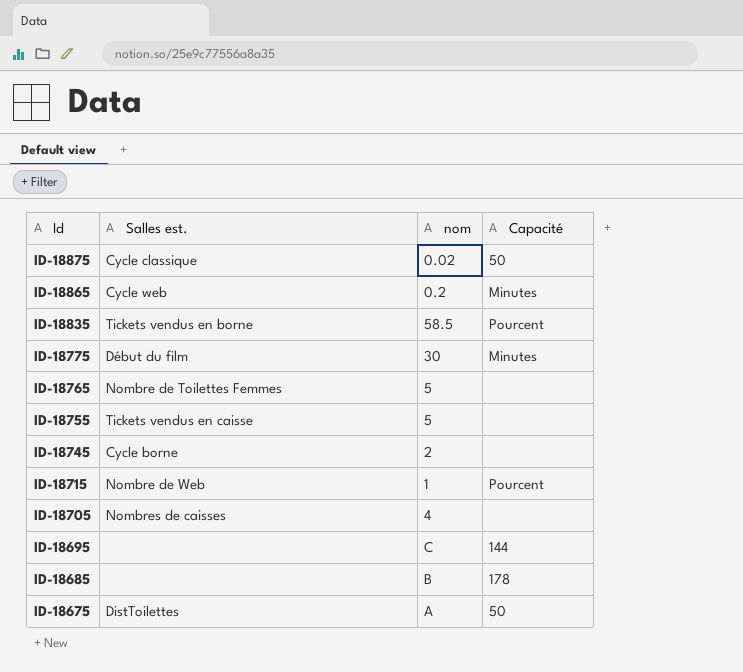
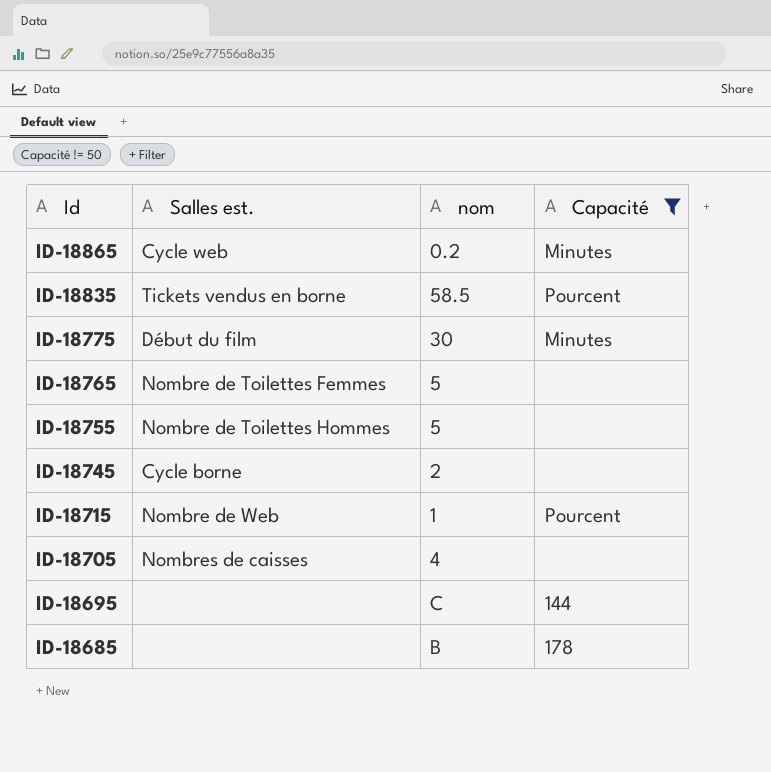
filter: none -> Capacité != 50
ID-18755 | Salles est.: Tickets vendus en caisse -> Nombre de Toilettes Hommes

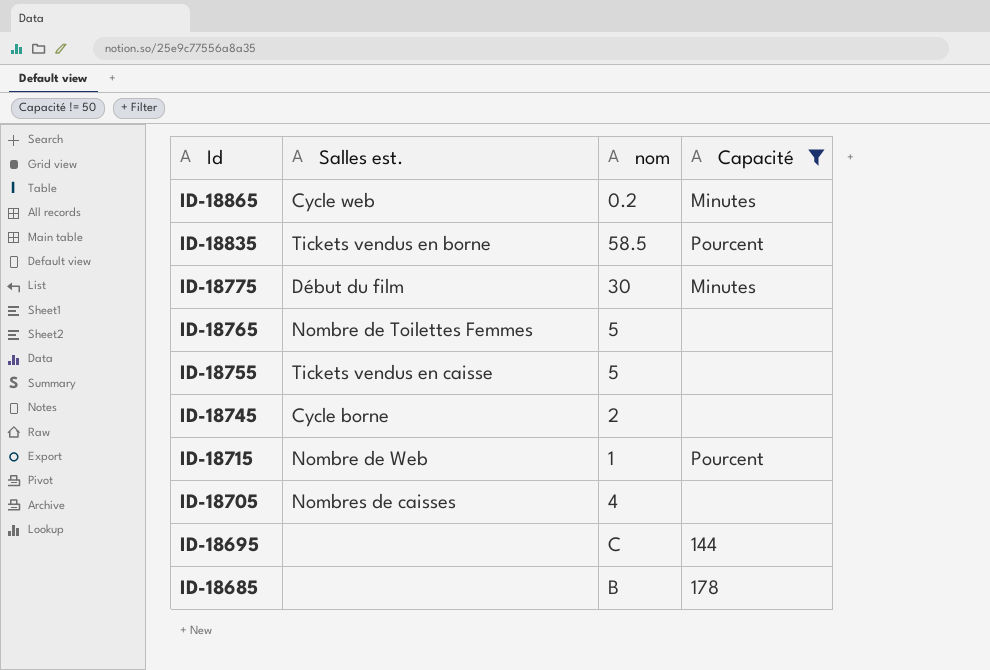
ID-18755 | Salles est.: Nombre de Toilettes Hommes -> Tickets vendus en caisse

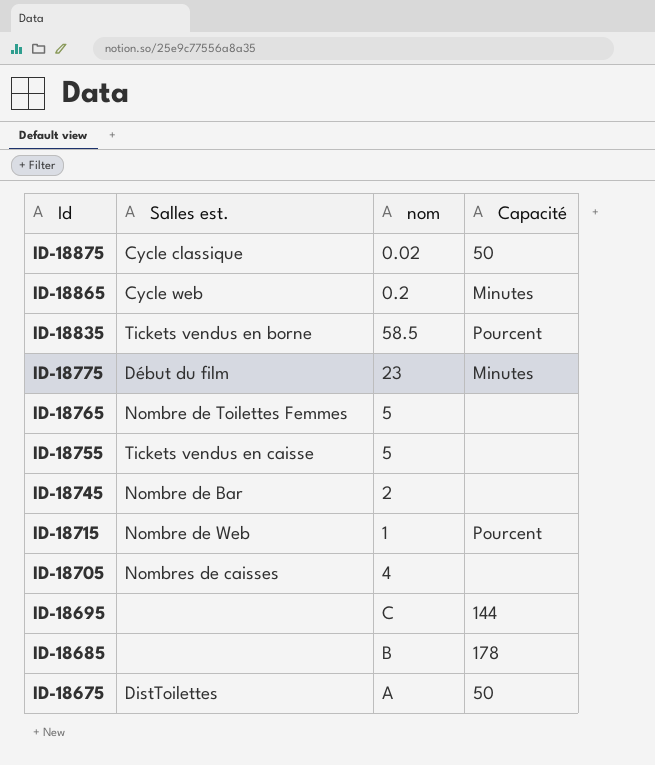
filter: Capacité != 50 -> none
ID-18775 | nom: 30 -> 23
ID-18745 | Salles est.: Cycle borne -> Nombre de Bar

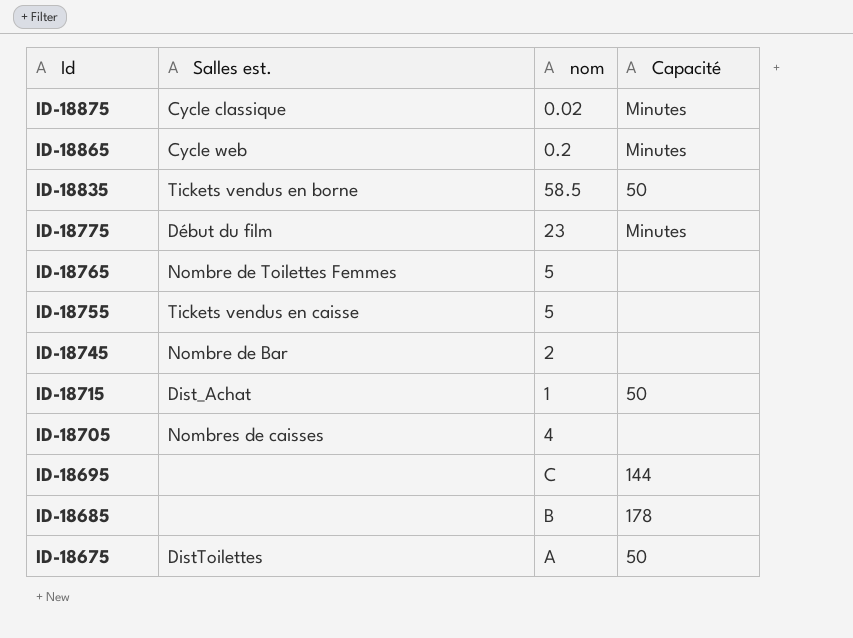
ID-18875 | Capacité: 50 -> Minutes
ID-18835 | Capacité: Pourcent -> 50
ID-18715 | Salles est.: Nombre de Web -> Dist_Achat
ID-18715 | Capacité: Pourcent -> 50

